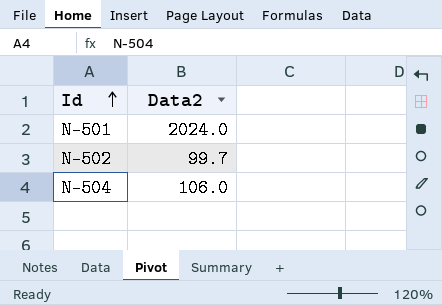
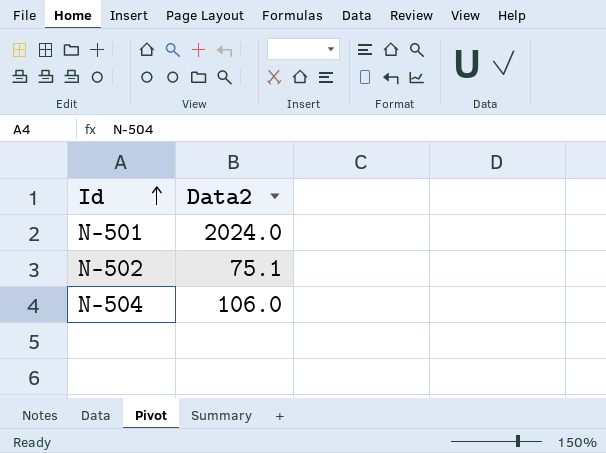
N-502 | Data2: 99.7 -> 75.1

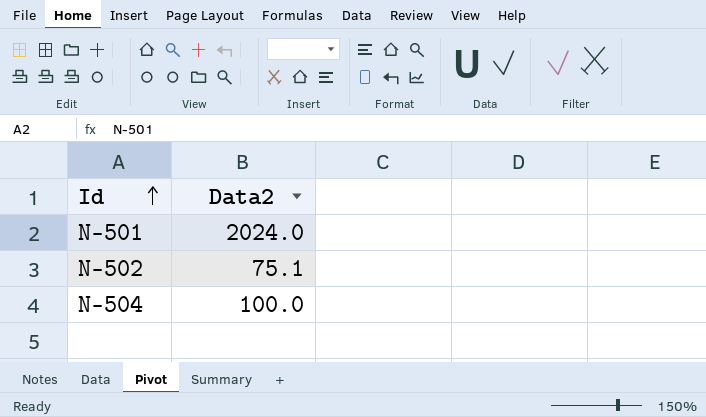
N-504 | Data2: 106.0 -> 100.0

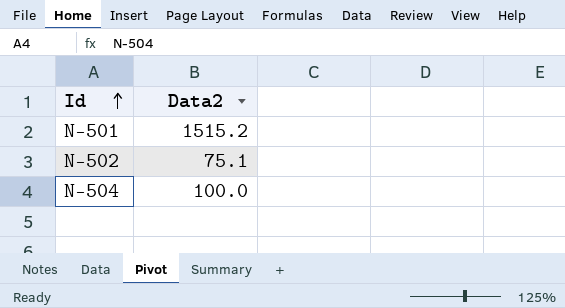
N-501 | Data2: 2024.0 -> 1515.2

